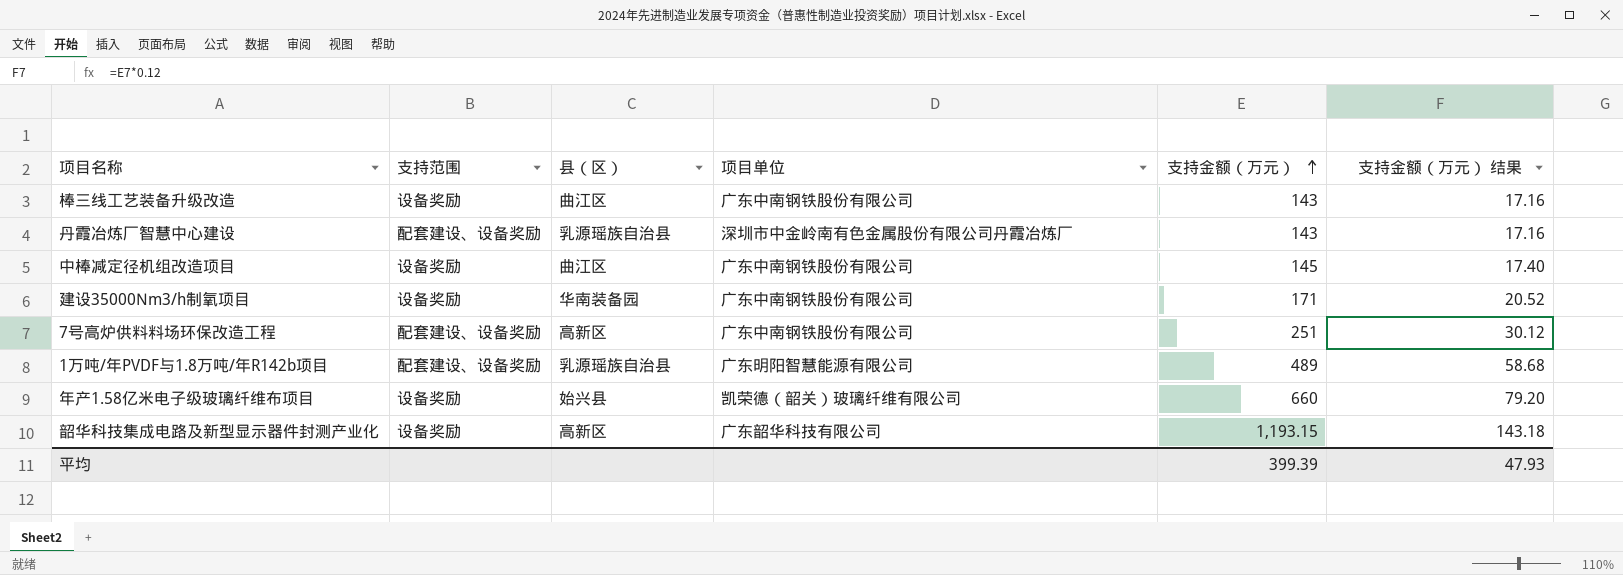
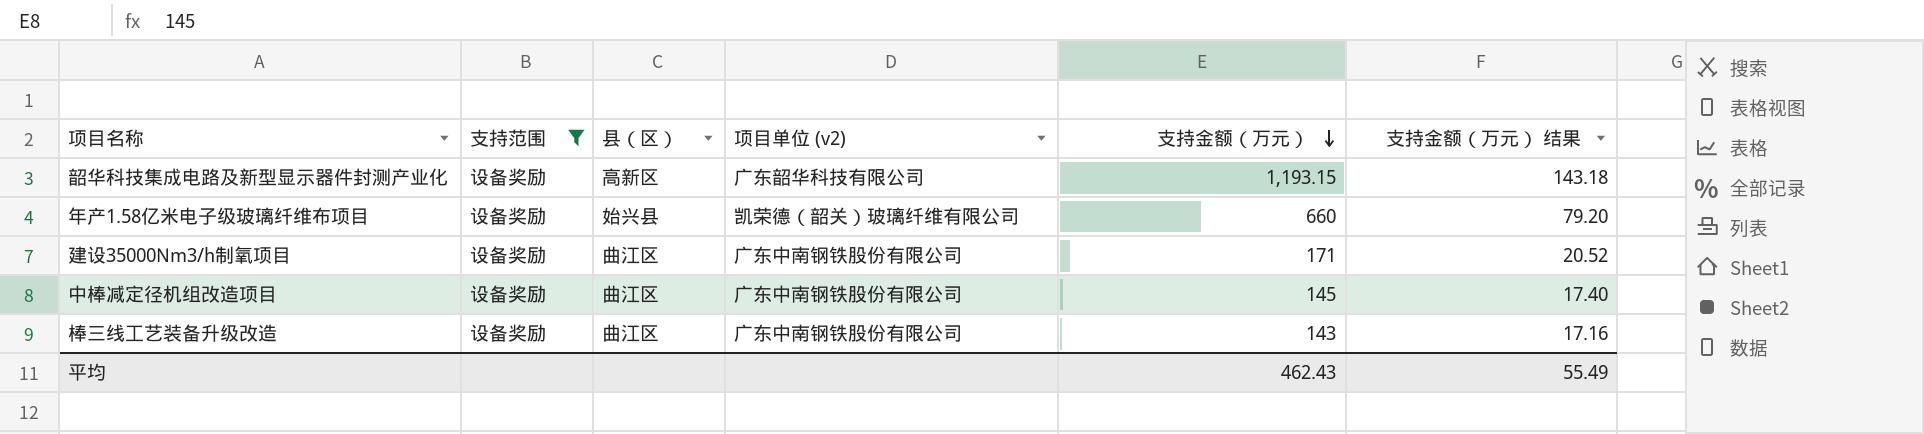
filter: none -> 支持范围 = 设备奖励
row order: 支持金额（万元） ascending -> 支持金额（万元） descending
column name: 项目单位 -> 项目单位 (v2)
建设35000Nm3/h制氧项目 | 县（区）: 华南装备园 -> 曲江区
平均 | 支持金额（万元）: 399.39 -> 462.43
平均 | 支持金额（万元） 结果: 47.93 -> 55.49

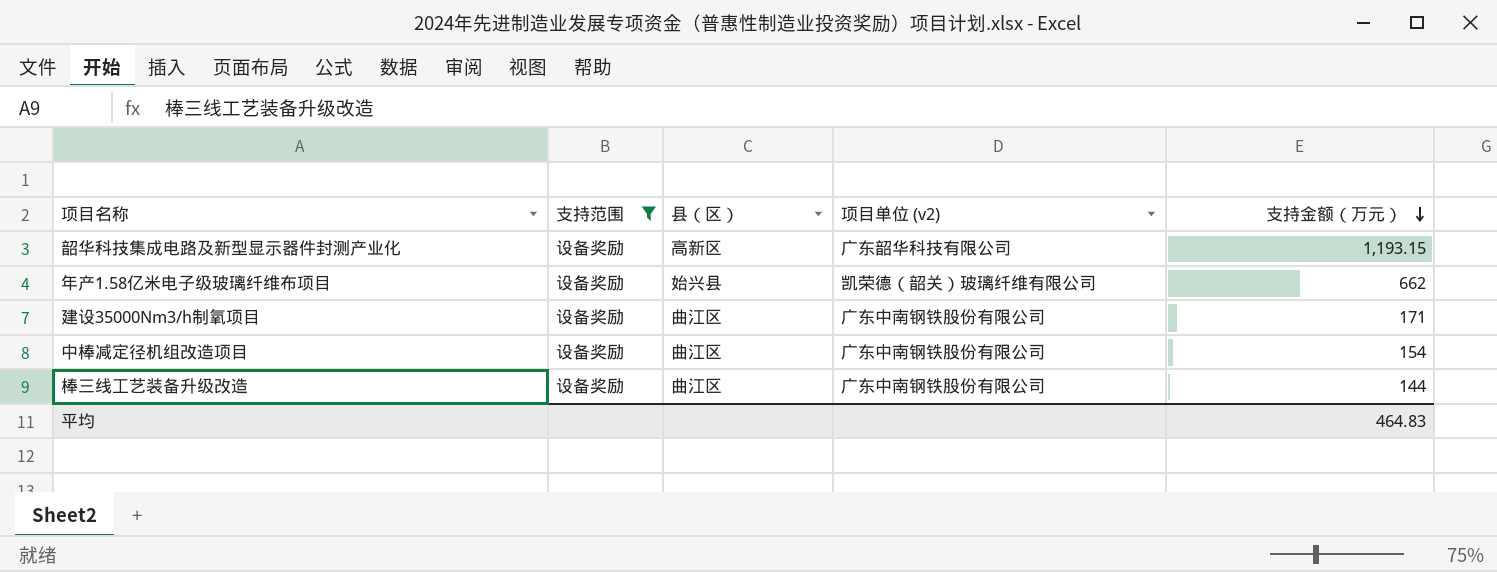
column 支持金额（万元） 结果 | formula: [支持金额（万元）] * 0.12 -> none
年产1.58亿米电子级玻璃纤维布项目 | 支持金额（万元）: 660 -> 662
中棒减定径机组改造项目 | 支持金额（万元）: 145 -> 154
棒三线工艺装备升级改造 | 支持金额（万元）: 143 -> 144
平均 | 支持金额（万元）: 462.43 -> 464.83

